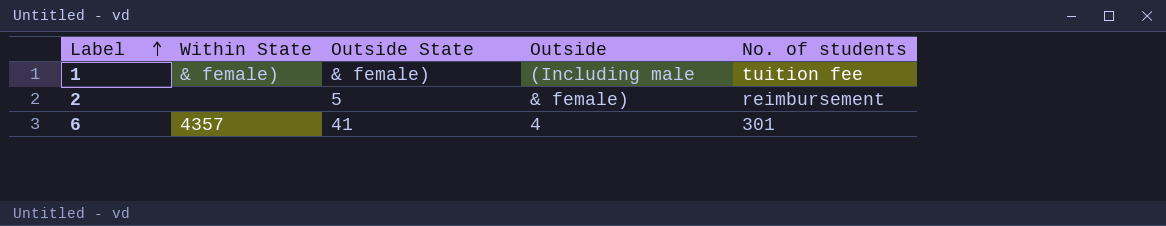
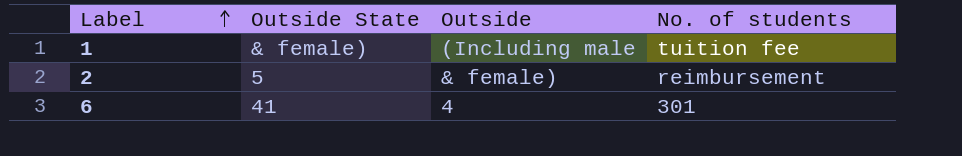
column Within State | position: 2 -> none

